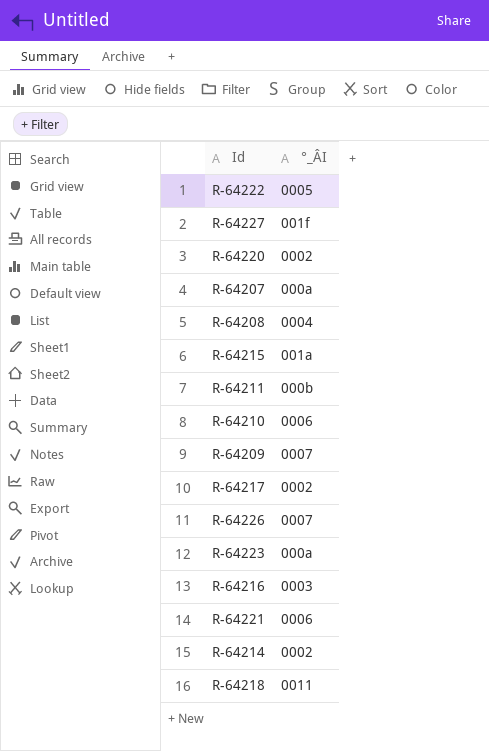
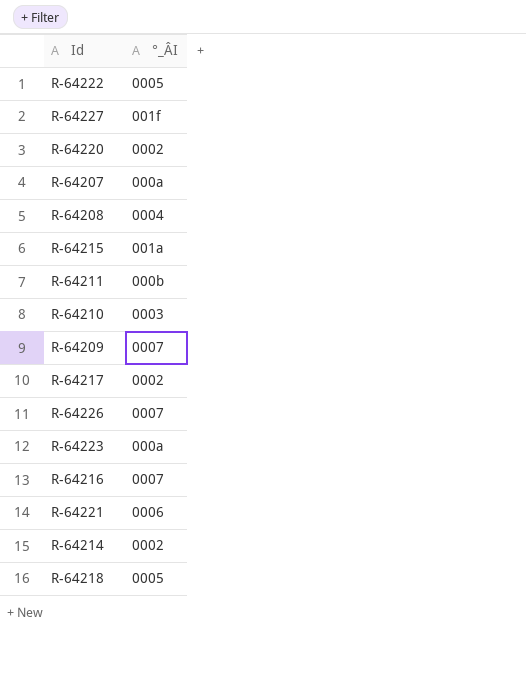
R-64210 | °_ÂI: 0006 -> 0003
R-64216 | °_ÂI: 0003 -> 0007
R-64218 | °_ÂI: 0011 -> 0005

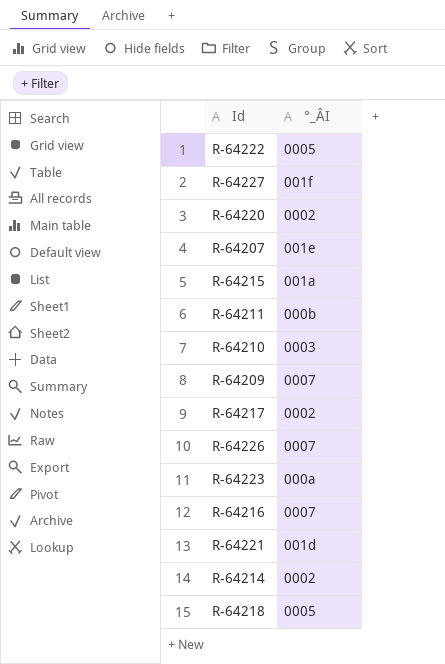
row R-64208: 0004 -> none
R-64207 | °_ÂI: 000a -> 001e
R-64221 | °_ÂI: 0006 -> 001d

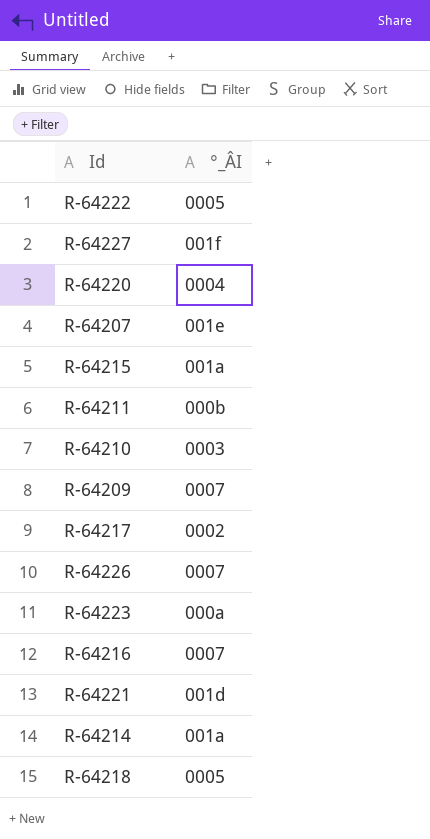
R-64220 | °_ÂI: 0002 -> 0004
R-64214 | °_ÂI: 0002 -> 001a

